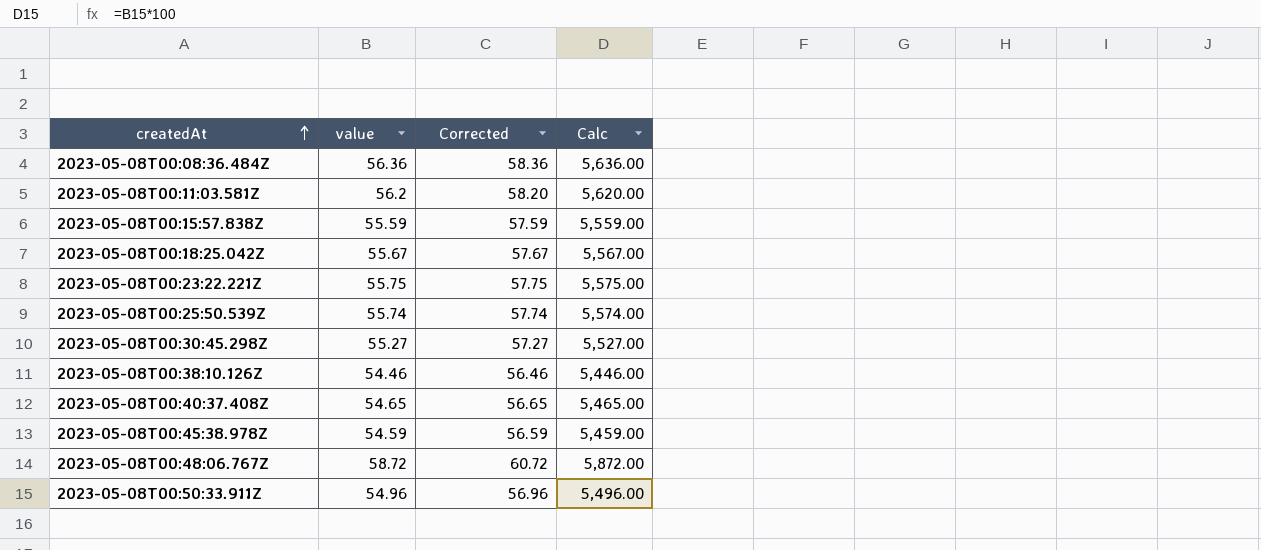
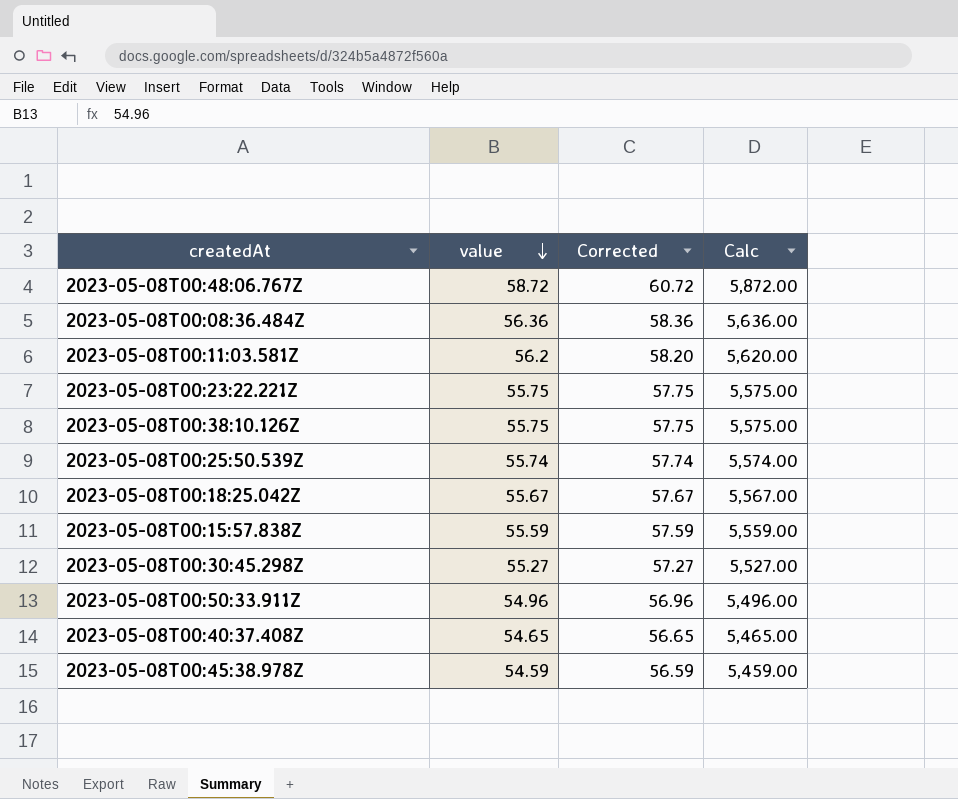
row order: createdAt ascending -> value descending
2023-05-08T00:38:10.126Z | value: 54.46 -> 55.75
2023-05-08T00:38:10.126Z | Corrected: 56.46 -> 57.75
2023-05-08T00:38:10.126Z | Calc: 5,446.00 -> 5,575.00

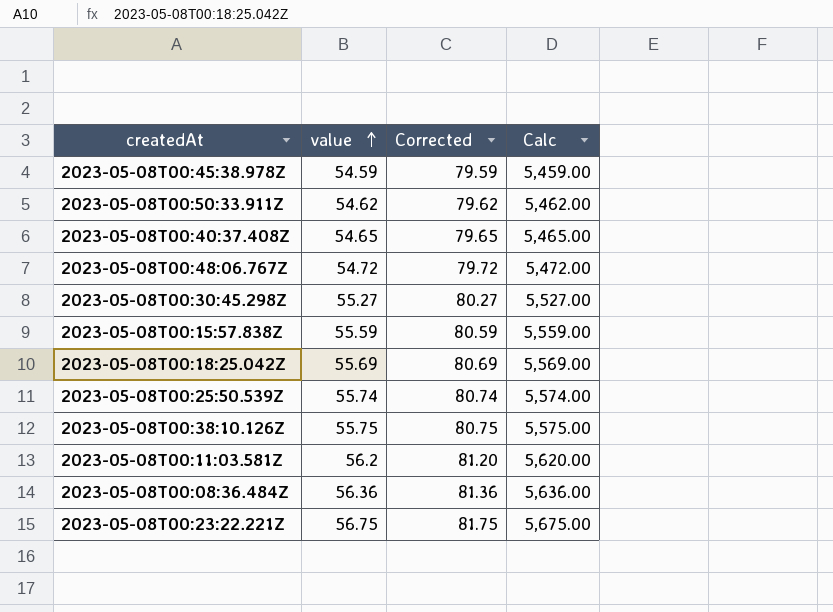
row order: value descending -> value ascending
column Corrected | formula: [value] + 2 -> [value] + 25
2023-05-08T00:50:33.911Z | value: 54.96 -> 54.62
2023-05-08T00:50:33.911Z | Calc: 5,496.00 -> 5,462.00
2023-05-08T00:48:06.767Z | value: 58.72 -> 54.72
2023-05-08T00:48:06.767Z | Calc: 5,872.00 -> 5,472.00
2023-05-08T00:18:25.042Z | value: 55.67 -> 55.69
2023-05-08T00:18:25.042Z | Calc: 5,567.00 -> 5,569.00
2023-05-08T00:23:22.221Z | value: 55.75 -> 56.75
2023-05-08T00:23:22.221Z | Calc: 5,575.00 -> 5,675.00

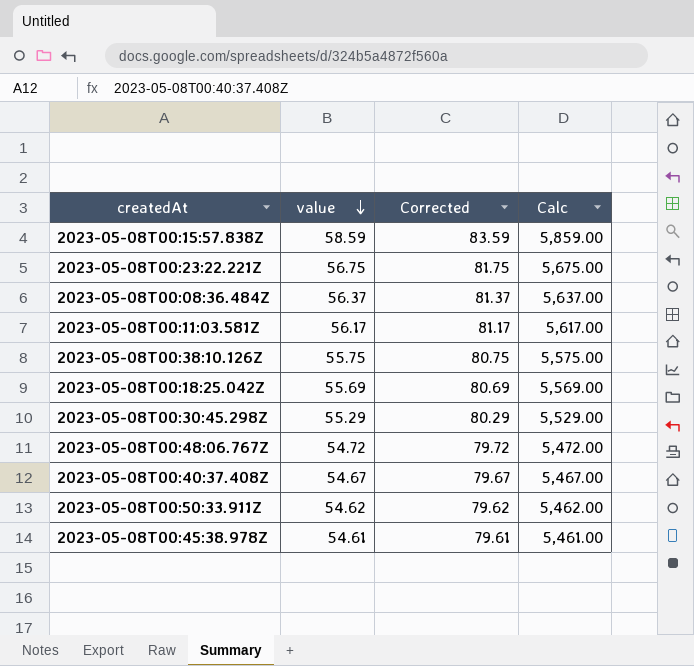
row order: value ascending -> value descending
row 2023-05-08T00:25:50.539Z: 55.74 | 80.74 | 5,574.00 -> none
2023-05-08T00:15:57.838Z | value: 55.59 -> 58.59
2023-05-08T00:15:57.838Z | Corrected: 80.59 -> 83.59
2023-05-08T00:15:57.838Z | Calc: 5,559.00 -> 5,859.00
2023-05-08T00:08:36.484Z | value: 56.36 -> 56.37
2023-05-08T00:08:36.484Z | Corrected: 81.36 -> 81.37
2023-05-08T00:08:36.484Z | Calc: 5,636.00 -> 5,637.00
2023-05-08T00:11:03.581Z | value: 56.2 -> 56.17
2023-05-08T00:11:03.581Z | Corrected: 81.20 -> 81.17
2023-05-08T00:11:03.581Z | Calc: 5,620.00 -> 5,617.00
2023-05-08T00:30:45.298Z | value: 55.27 -> 55.29
2023-05-08T00:30:45.298Z | Corrected: 80.27 -> 80.29
2023-05-08T00:30:45.298Z | Calc: 5,527.00 -> 5,529.00
2023-05-08T00:40:37.408Z | value: 54.65 -> 54.67
2023-05-08T00:40:37.408Z | Corrected: 79.65 -> 79.67
2023-05-08T00:40:37.408Z | Calc: 5,465.00 -> 5,467.00
2023-05-08T00:45:38.978Z | value: 54.59 -> 54.61
2023-05-08T00:45:38.978Z | Corrected: 79.59 -> 79.61
2023-05-08T00:45:38.978Z | Calc: 5,459.00 -> 5,461.00

